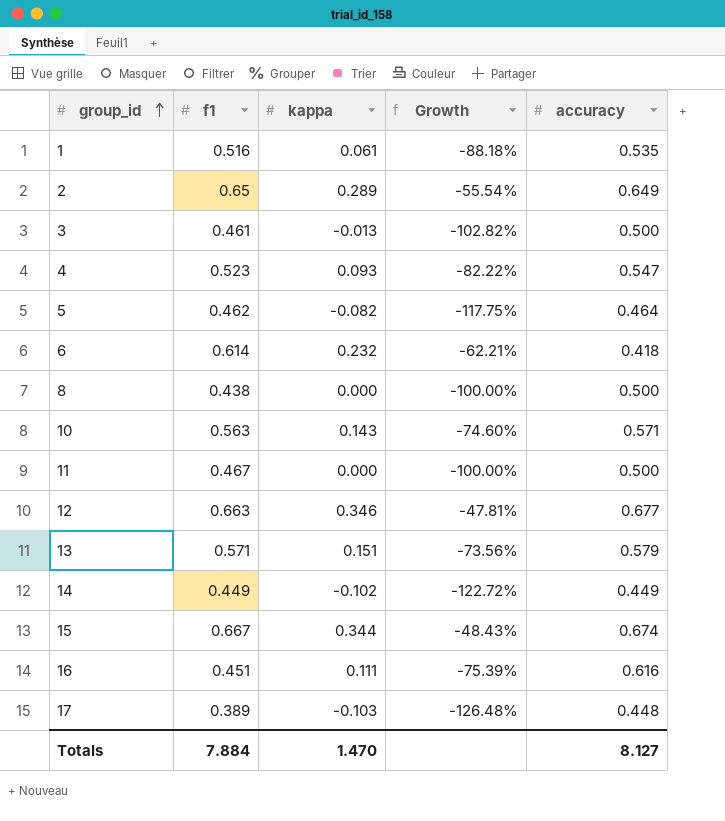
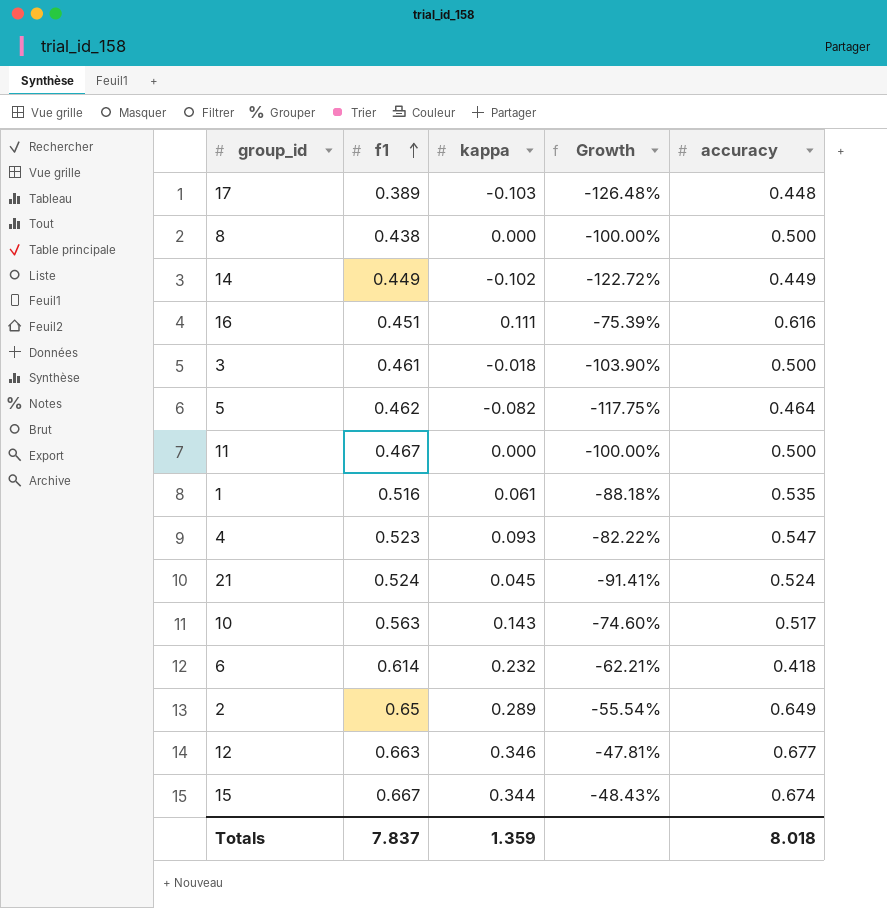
row order: group_id ascending -> f1 ascending
row 13: 0.571 | 0.151 | -73.56% | 0.579 -> none
3 | kappa: -0.013 -> -0.018
3 | Growth: -102.82% -> -103.90%
row 21: none -> 0.524 | 0.045 | -91.41% | 0.524
10 | accuracy: 0.571 -> 0.517
Totals | f1: 7.884 -> 7.837
Totals | kappa: 1.470 -> 1.359
Totals | accuracy: 8.127 -> 8.018

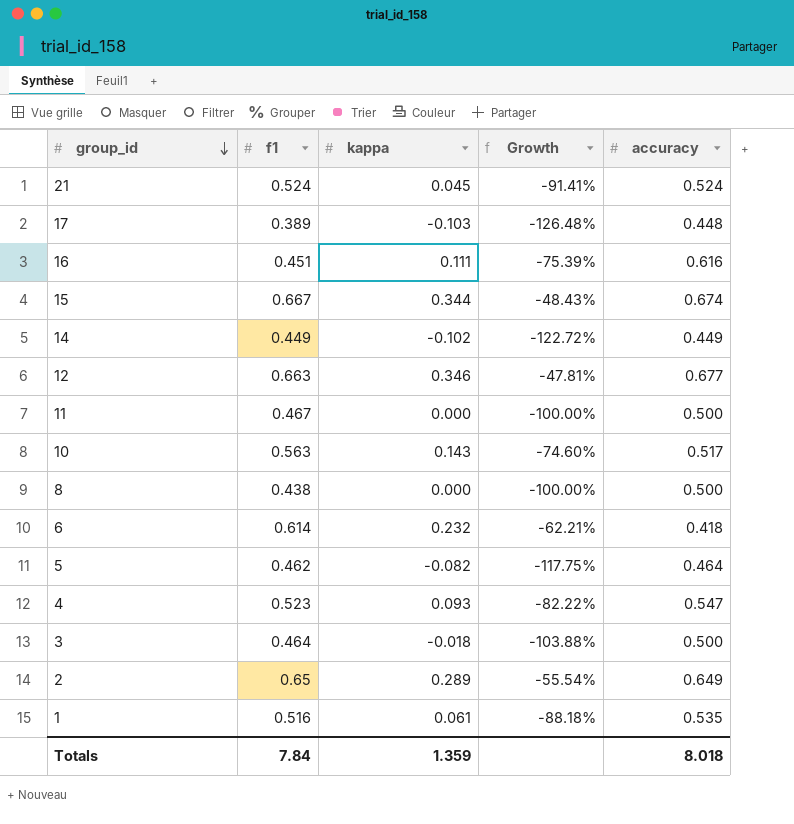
row order: f1 ascending -> group_id descending
3 | f1: 0.461 -> 0.464
3 | Growth: -103.90% -> -103.88%
Totals | f1: 7.837 -> 7.84

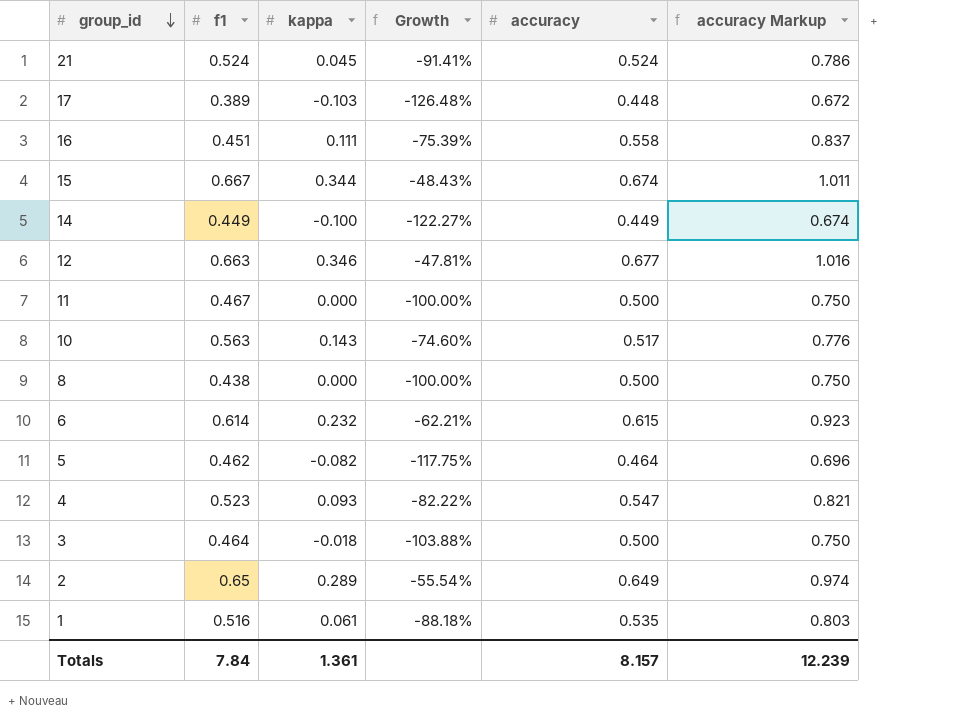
column accuracy Markup | formula: none -> [accuracy] * 1.5
16 | accuracy: 0.616 -> 0.558
14 | kappa: -0.102 -> -0.100
14 | Growth: -122.72% -> -122.27%
6 | accuracy: 0.418 -> 0.615
Totals | kappa: 1.359 -> 1.361
Totals | accuracy: 8.018 -> 8.157

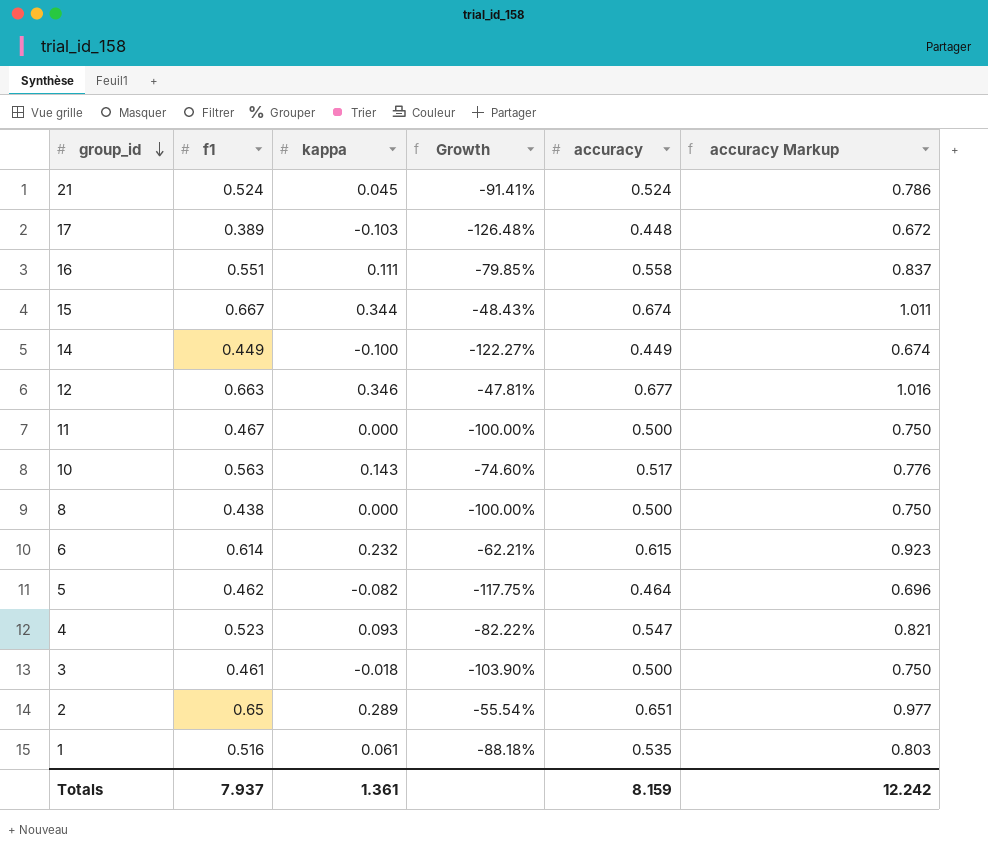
16 | f1: 0.451 -> 0.551
16 | Growth: -75.39% -> -79.85%
3 | f1: 0.464 -> 0.461
3 | Growth: -103.88% -> -103.90%
2 | accuracy: 0.649 -> 0.651
2 | accuracy Markup: 0.974 -> 0.977
Totals | f1: 7.84 -> 7.937
Totals | accuracy: 8.157 -> 8.159
Totals | accuracy Markup: 12.239 -> 12.242

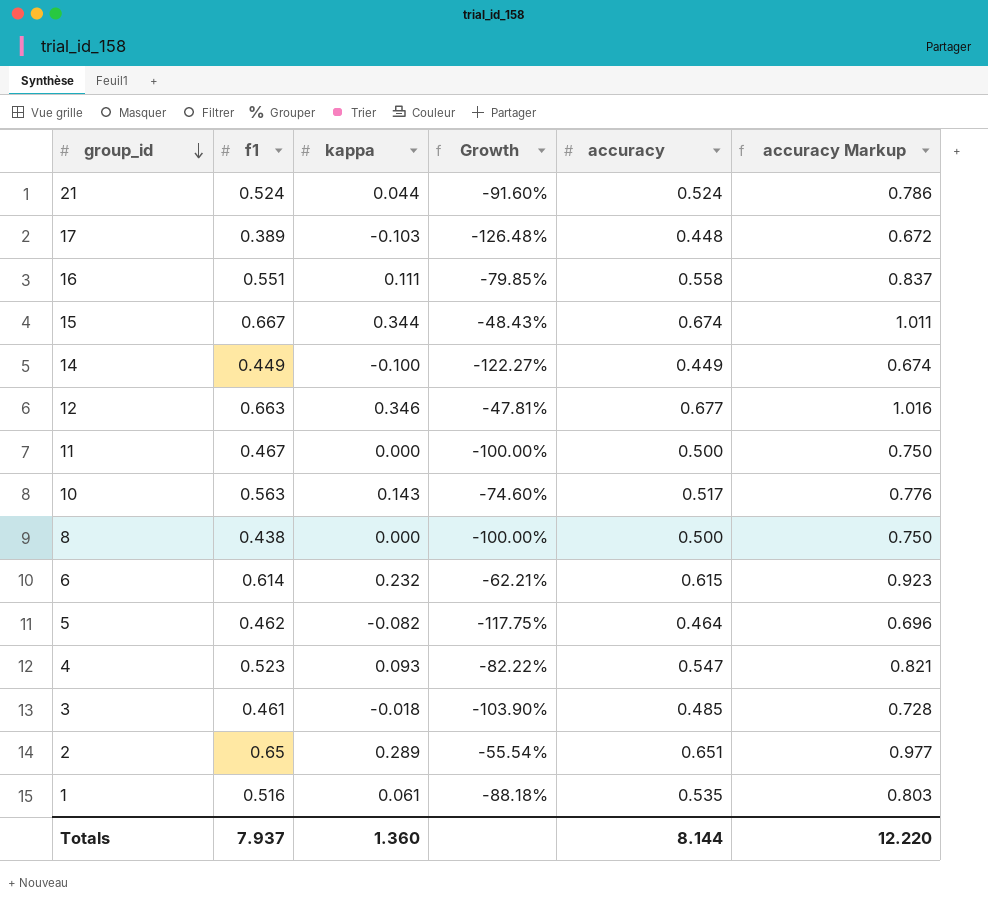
21 | kappa: 0.045 -> 0.044
21 | Growth: -91.41% -> -91.60%
3 | accuracy: 0.500 -> 0.485
3 | accuracy Markup: 0.750 -> 0.728
Totals | kappa: 1.361 -> 1.360
Totals | accuracy: 8.159 -> 8.144
Totals | accuracy Markup: 12.242 -> 12.220

